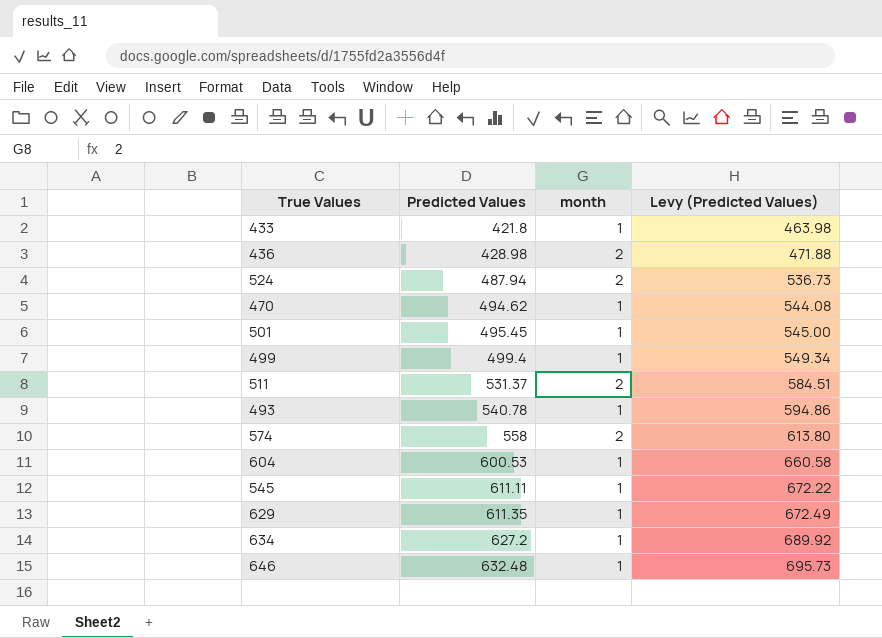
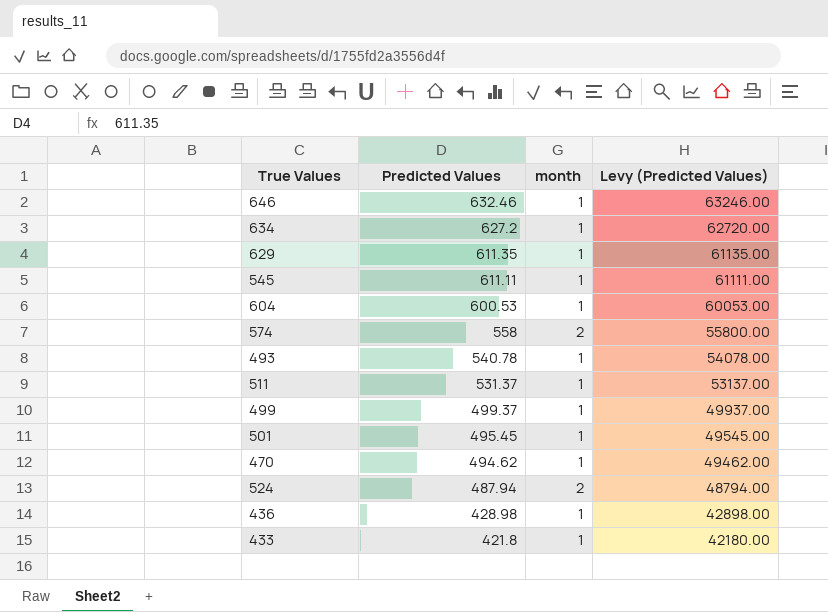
row order: Predicted Values ascending -> Predicted Values descending
column Levy (Predicted Values) | formula: [Predicted Values] * 1.1 -> [Predicted Values] * 100
646 | Predicted Values: 632.48 -> 632.46
511 | month: 2 -> 1
499 | Predicted Values: 499.4 -> 499.37
436 | month: 2 -> 1

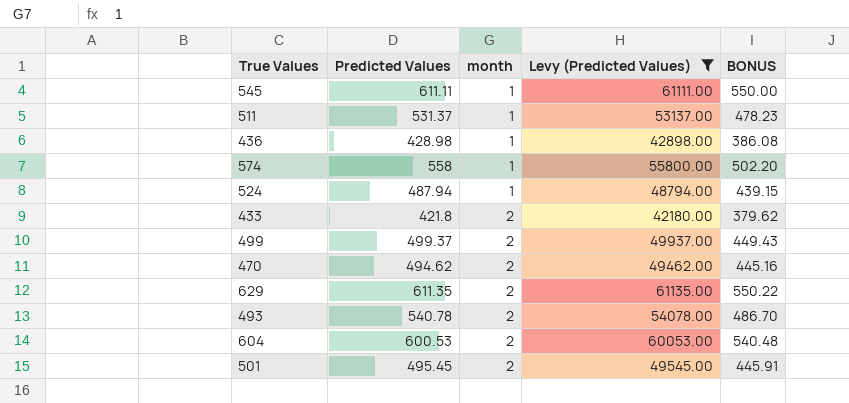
filter: none -> Levy (Predicted Values) <= 61135.00
row order: Predicted Values descending -> month ascending
column BONUS | formula: none -> [Predicted Values] * 0.9
574 | month: 2 -> 1
524 | month: 2 -> 1
433 | month: 1 -> 2
499 | month: 1 -> 2
470 | month: 1 -> 2
629 | month: 1 -> 2
493 | month: 1 -> 2
604 | month: 1 -> 2
501 | month: 1 -> 2

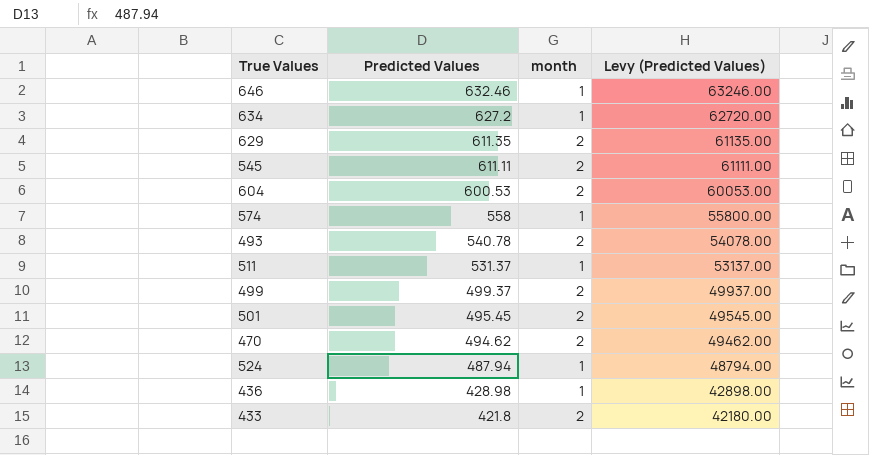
filter: Levy (Predicted Values) <= 61135.00 -> none
row order: month ascending -> Predicted Values descending
column BONUS | formula: [Predicted Values] * 0.9 -> none
545 | month: 1 -> 2

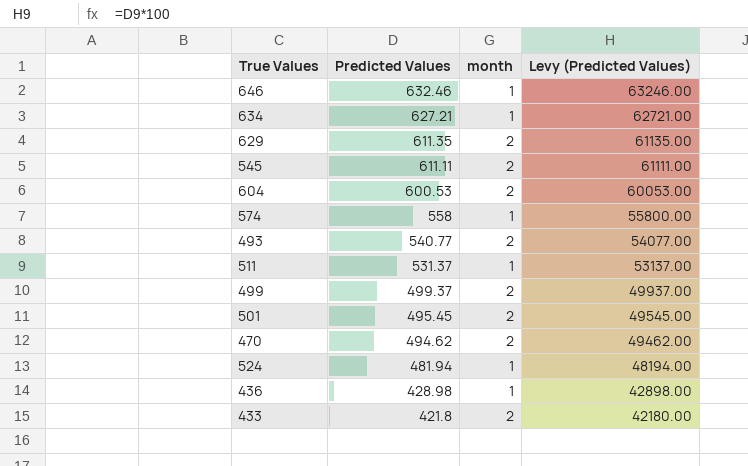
634 | Predicted Values: 627.2 -> 627.21
634 | Levy (Predicted Values): 62720.00 -> 62721.00
493 | Predicted Values: 540.78 -> 540.77
493 | Levy (Predicted Values): 54078.00 -> 54077.00
524 | Predicted Values: 487.94 -> 481.94
524 | Levy (Predicted Values): 48794.00 -> 48194.00

